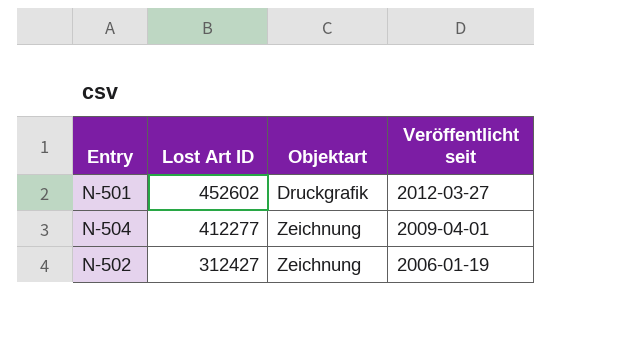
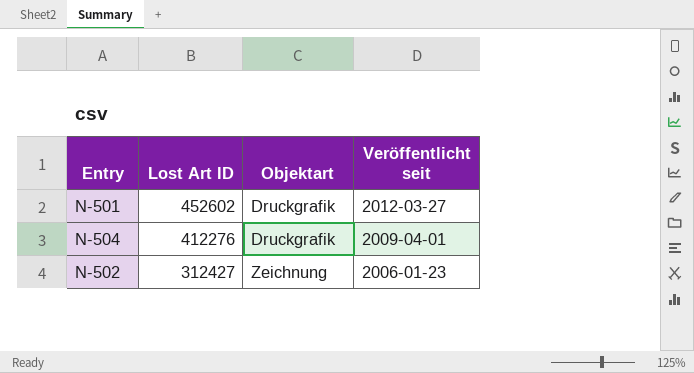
N-504 | Lost Art ID: 412277 -> 412276
N-504 | Objektart: Zeichnung -> Druckgrafik
N-502 | Veröffentlicht seit: 2006-01-19 -> 2006-01-23

